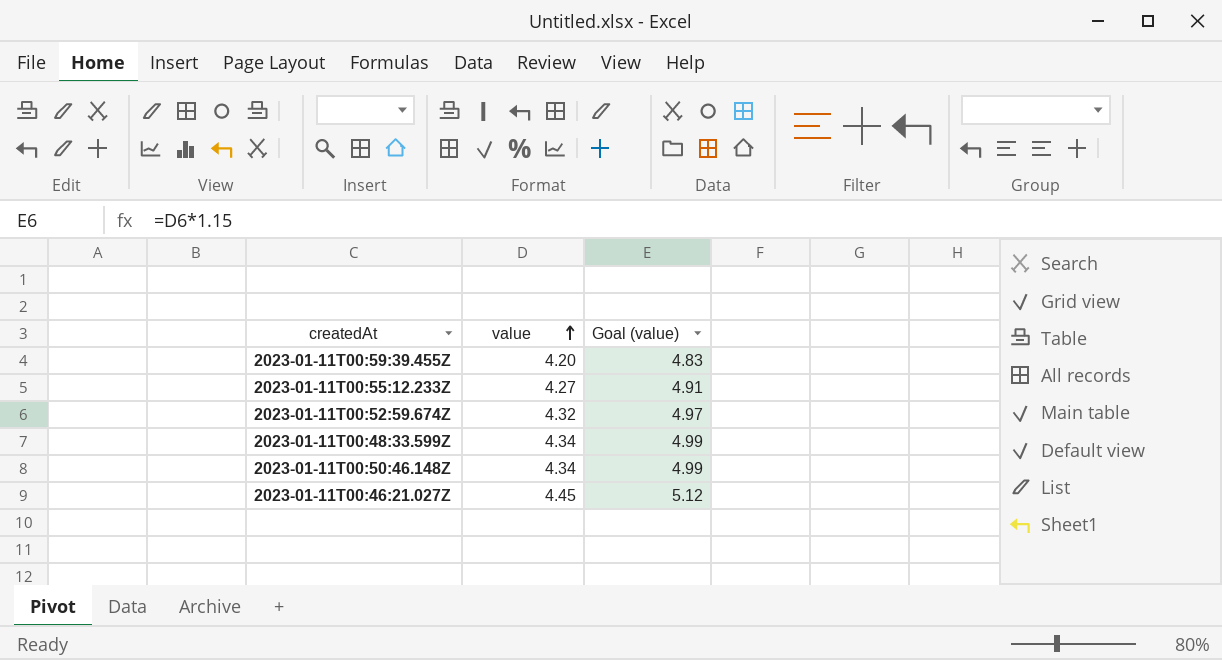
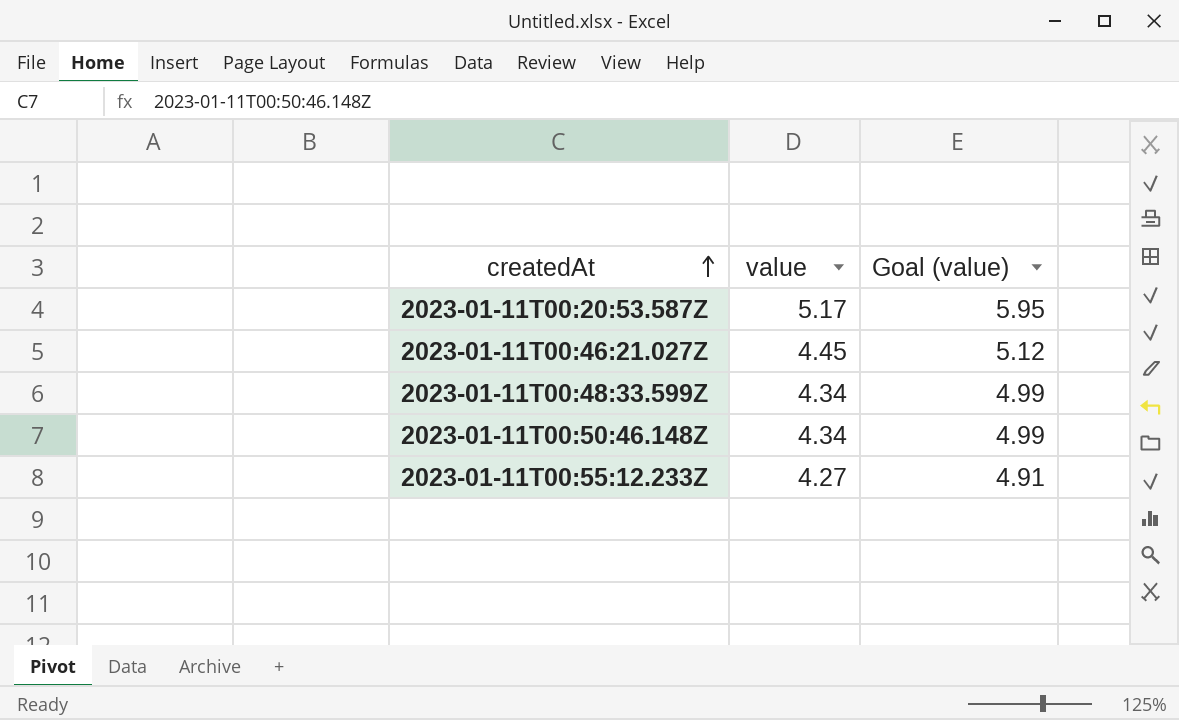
row order: value ascending -> createdAt ascending
row 2023-01-11T00:59:39.455Z: 4.20 | 4.83 -> none
row 2023-01-11T00:52:59.674Z: 4.32 | 4.97 -> none
row 2023-01-11T00:20:53.587Z: none -> 5.17 | 5.95

